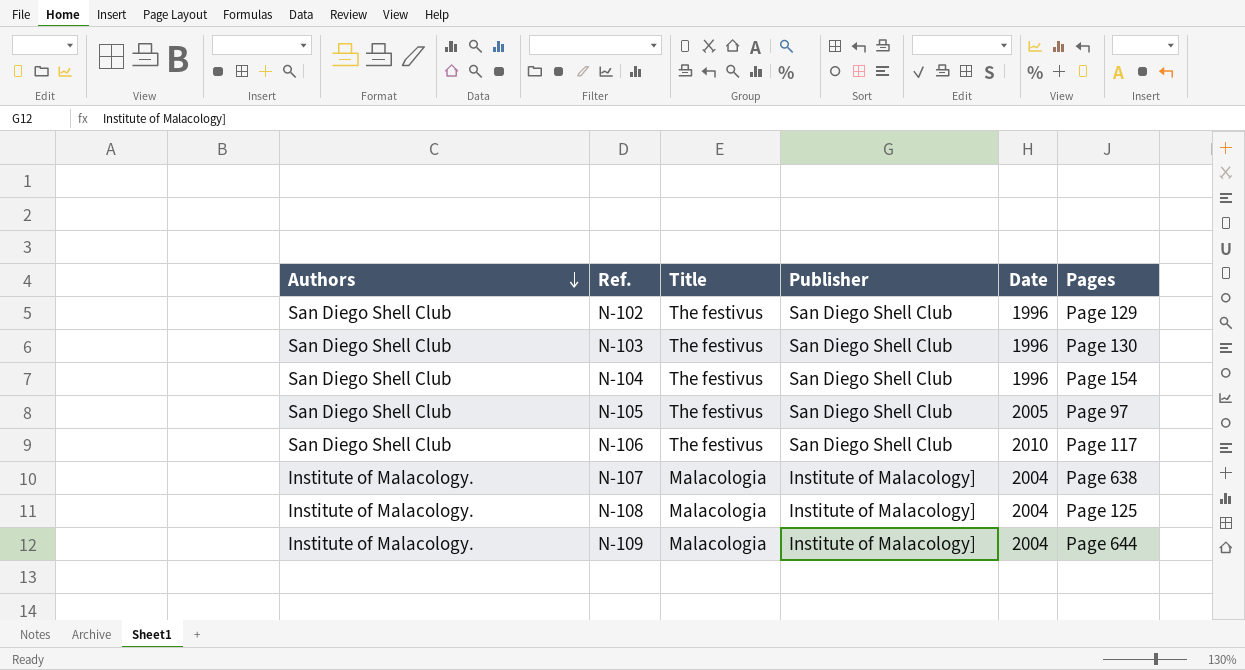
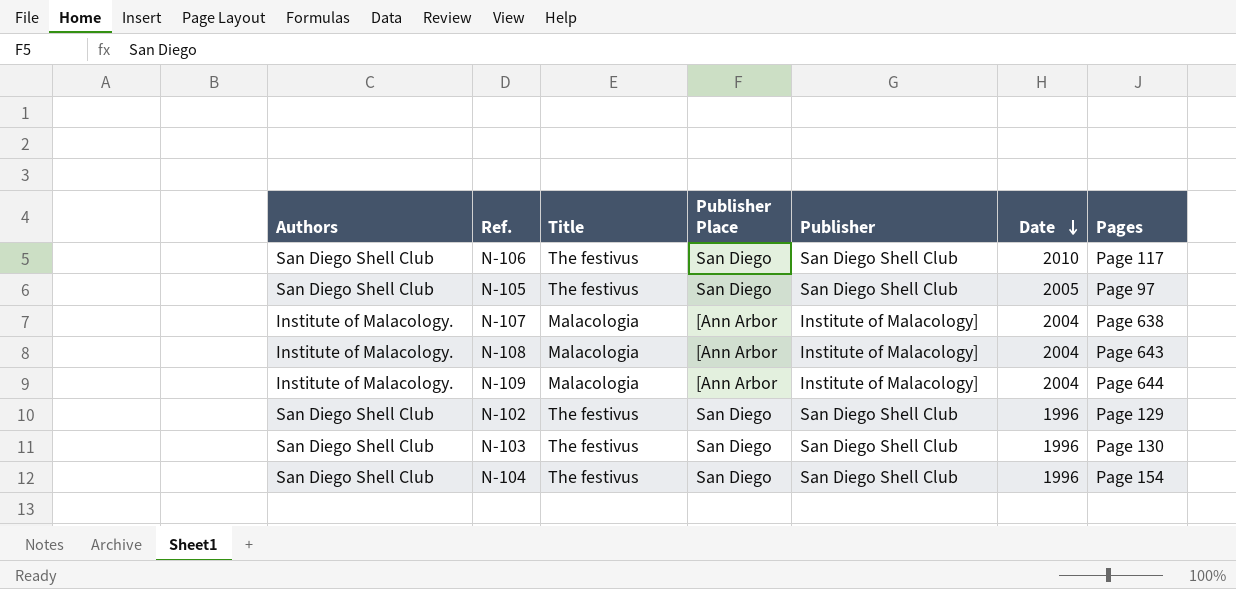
row order: Authors descending -> Date descending
column Publisher Place | position: none -> 4
N-108 | Pages: Page 125 -> Page 643

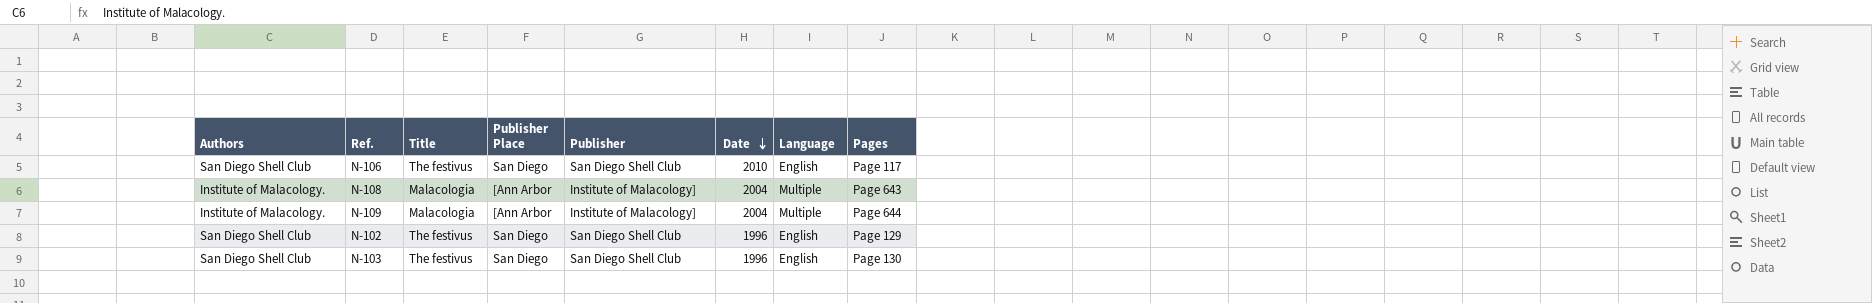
column Language | position: none -> 7
row N-105: San Diego Shell Club | The festivus | San Diego | San Diego Shell Club | 2005 | Page 97 -> none
row N-107: Institute of Malacology. | Malacologia | [Ann Arbor | Institute of Malacology] | 2004 | Page 638 -> none
row N-104: San Diego Shell Club | The festivus | San Diego | San Diego Shell Club | 1996 | Page 154 -> none

